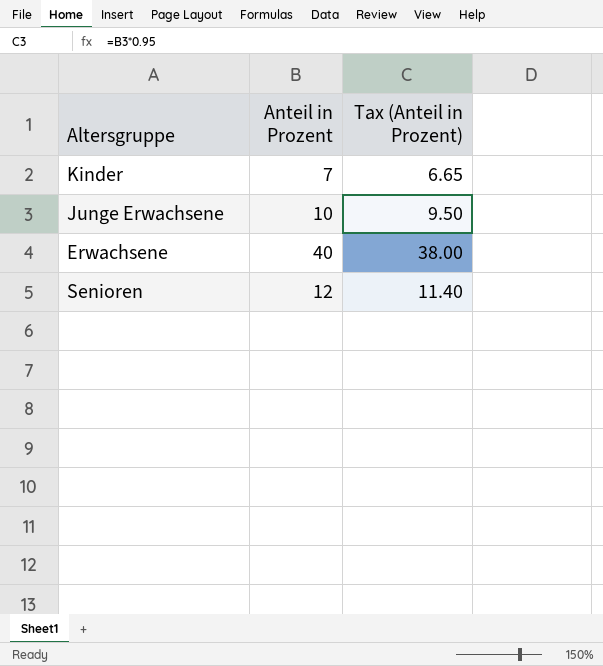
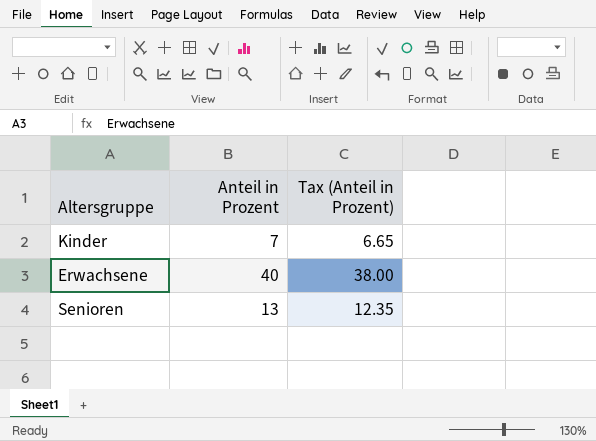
row Junge Erwachsene: 10 | 9.50 -> none
Senioren | Anteil in Prozent: 12 -> 13
Senioren | Tax (Anteil in Prozent): 11.40 -> 12.35

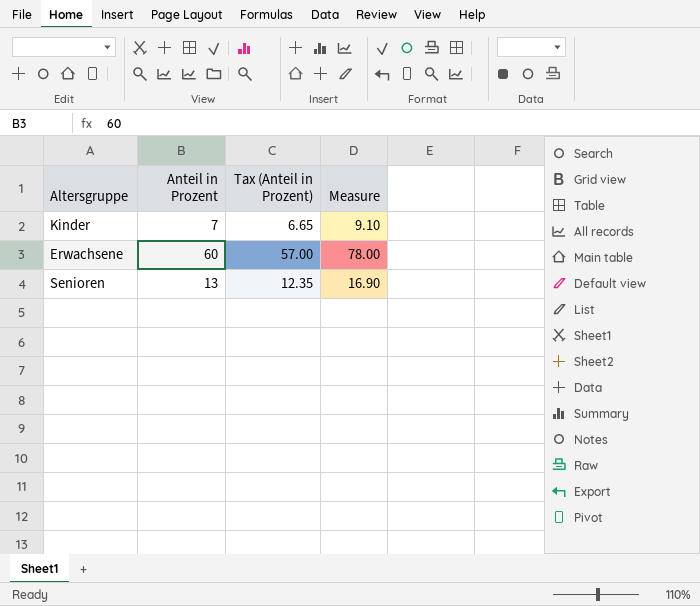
column Measure | formula: none -> [Anteil in Prozent] * 1.3
Erwachsene | Anteil in Prozent: 40 -> 60
Erwachsene | Tax (Anteil in Prozent): 38.00 -> 57.00

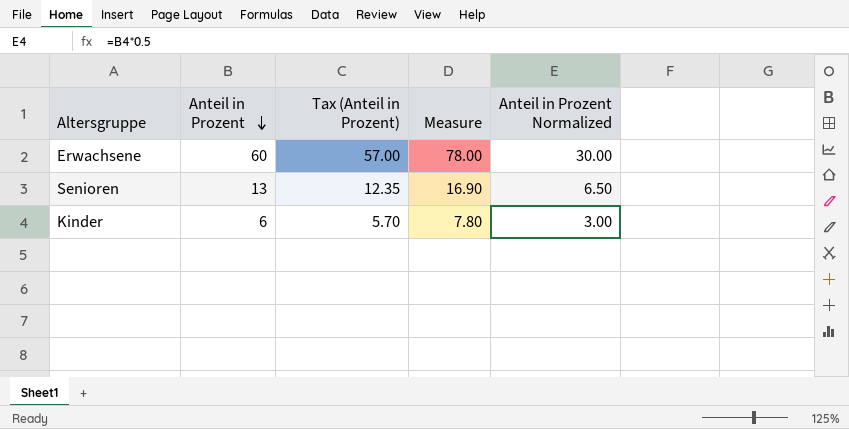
row order: none -> Anteil in Prozent descending
column Anteil in Prozent Normalized | formula: none -> [Anteil in Prozent] * 0.5
Kinder | Anteil in Prozent: 7 -> 6
Kinder | Tax (Anteil in Prozent): 6.65 -> 5.70
Kinder | Measure: 9.10 -> 7.80

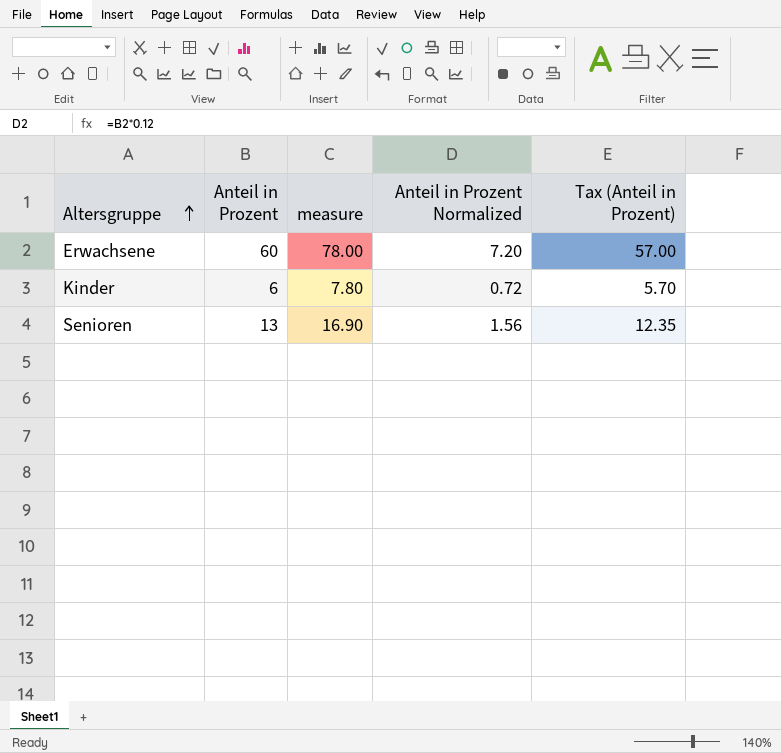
row order: Anteil in Prozent descending -> Altersgruppe ascending
column name: Measure -> measure
column Anteil in Prozent Normalized | formula: [Anteil in Prozent] * 0.5 -> [Anteil in Prozent] * 0.12
column Tax (Anteil in Prozent) | position: 3 -> 5

